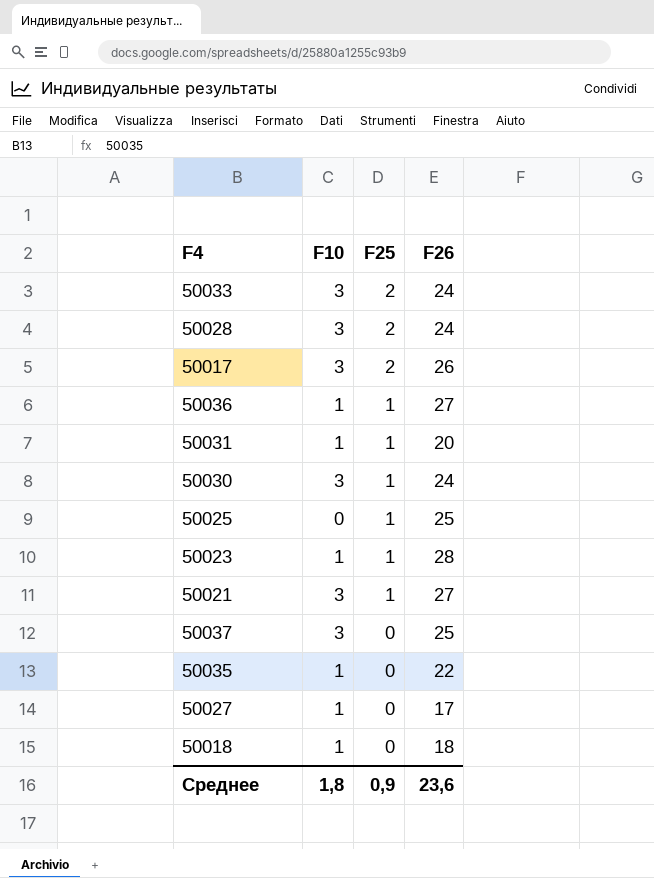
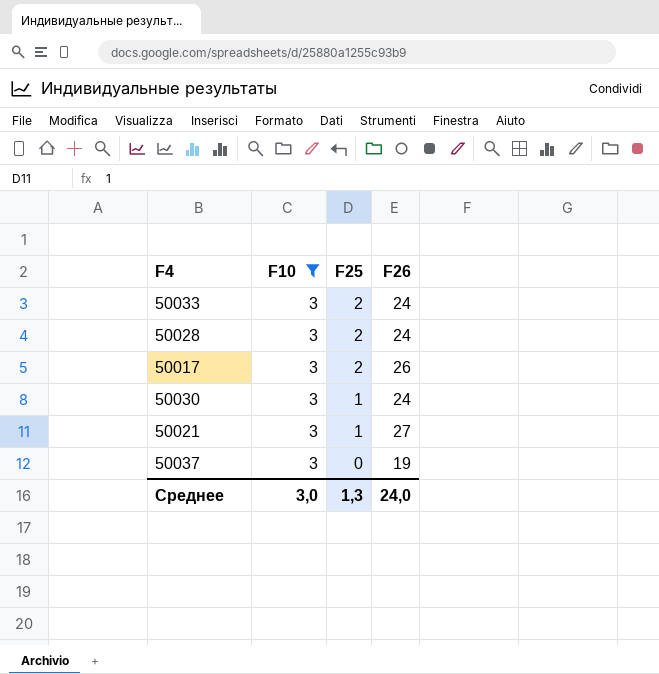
filter: none -> F10 = 3
50037 | F26: 25 -> 19
Среднее | F10: 1,8 -> 3,0
Среднее | F25: 0,9 -> 1,3
Среднее | F26: 23,6 -> 24,0

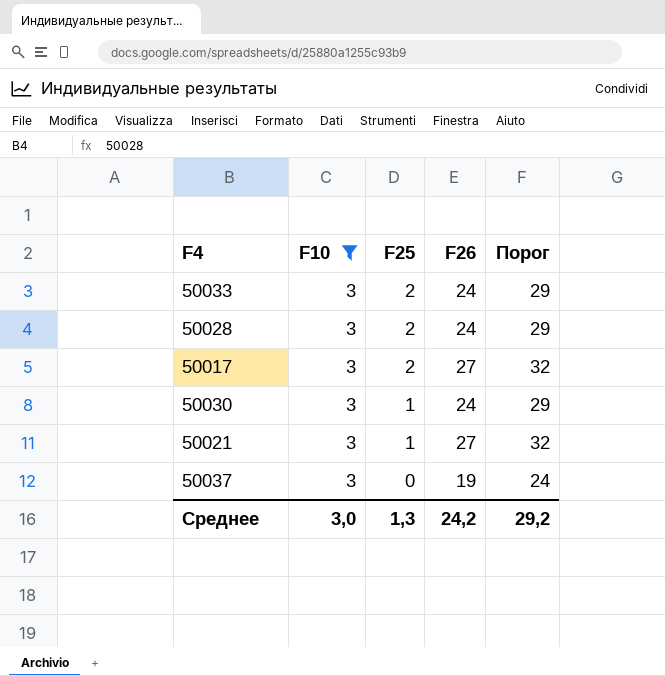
column Порог | formula: none -> [F26] + 5
50017 | F26: 26 -> 27
Среднее | F26: 24,0 -> 24,2

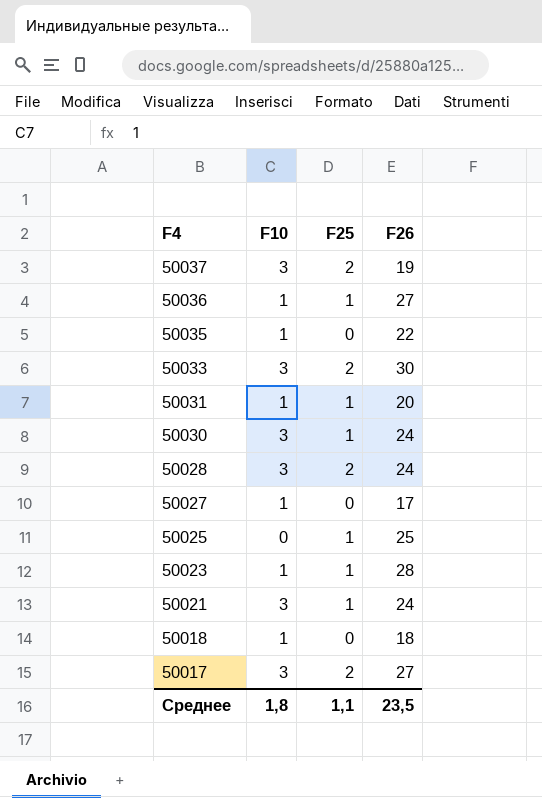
filter: F10 = 3 -> none
row order: F25 descending -> F4 descending
column Порог | formula: [F26] + 5 -> none
50037 | F25: 0 -> 2
50033 | F26: 24 -> 30
50021 | F26: 27 -> 24
Среднее | F10: 3,0 -> 1,8
Среднее | F25: 1,3 -> 1,1
Среднее | F26: 24,2 -> 23,5

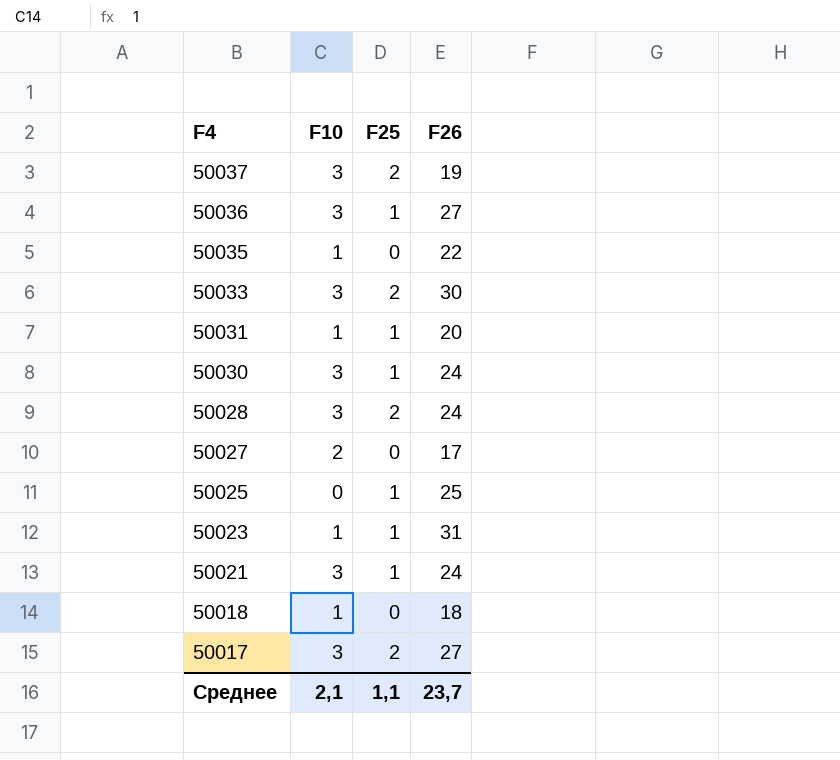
50036 | F10: 1 -> 3
50027 | F10: 1 -> 2
50023 | F26: 28 -> 31
Среднее | F10: 1,8 -> 2,1
Среднее | F26: 23,5 -> 23,7

